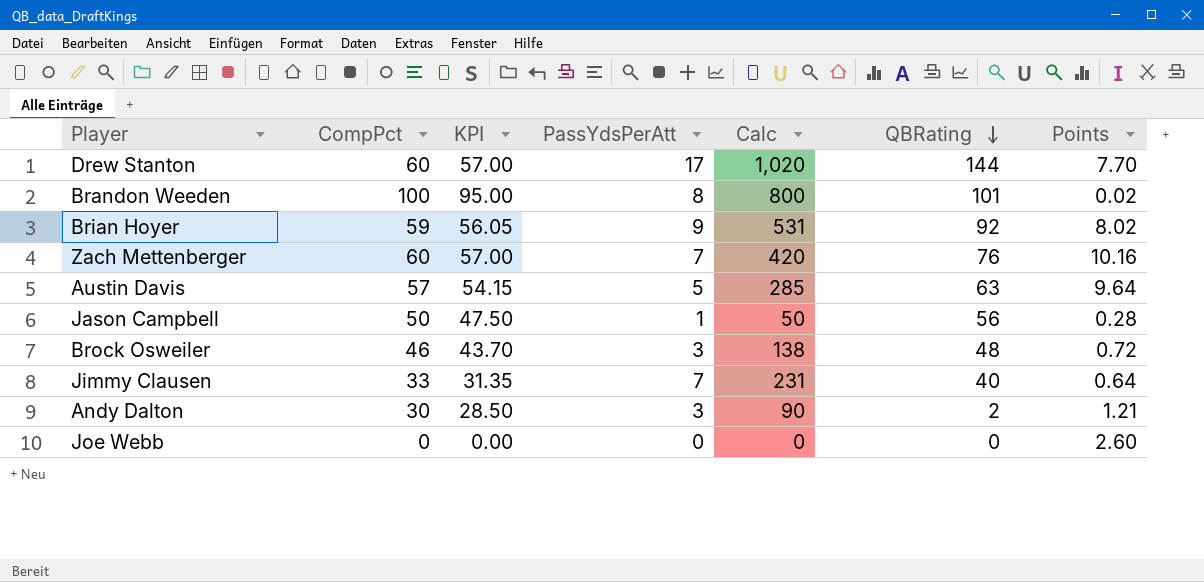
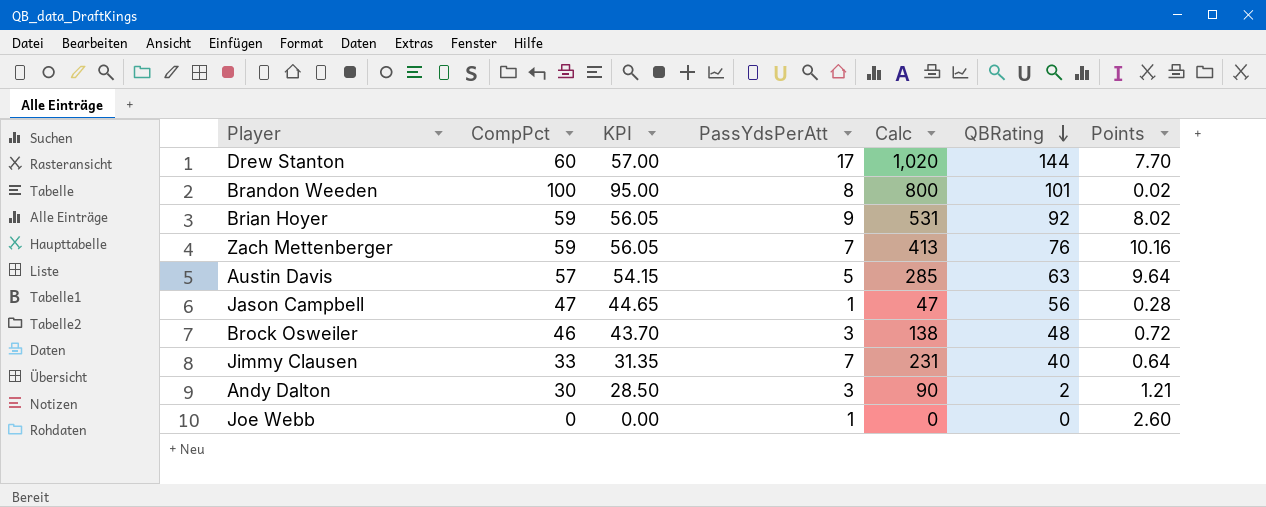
Zach Mettenberger | CompPct: 60 -> 59
Zach Mettenberger | KPI: 57.00 -> 56.05
Zach Mettenberger | Calc: 420 -> 413
Jason Campbell | CompPct: 50 -> 47
Jason Campbell | KPI: 47.50 -> 44.65
Jason Campbell | Calc: 50 -> 47
Joe Webb | PassYdsPerAtt: 0 -> 1

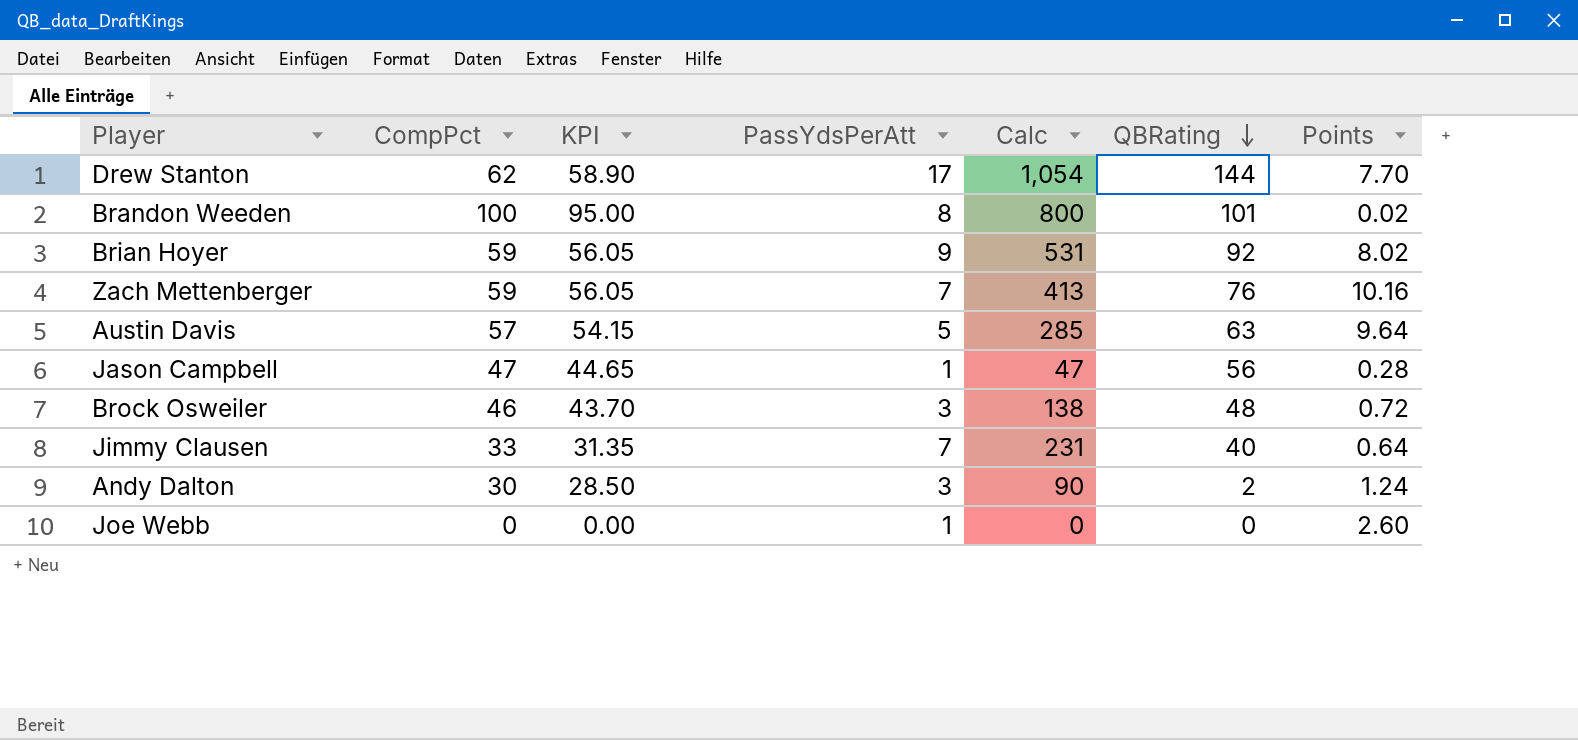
Drew Stanton | CompPct: 60 -> 62
Drew Stanton | KPI: 57.00 -> 58.90
Drew Stanton | Calc: 1,020 -> 1,054
Andy Dalton | Points: 1.21 -> 1.24

